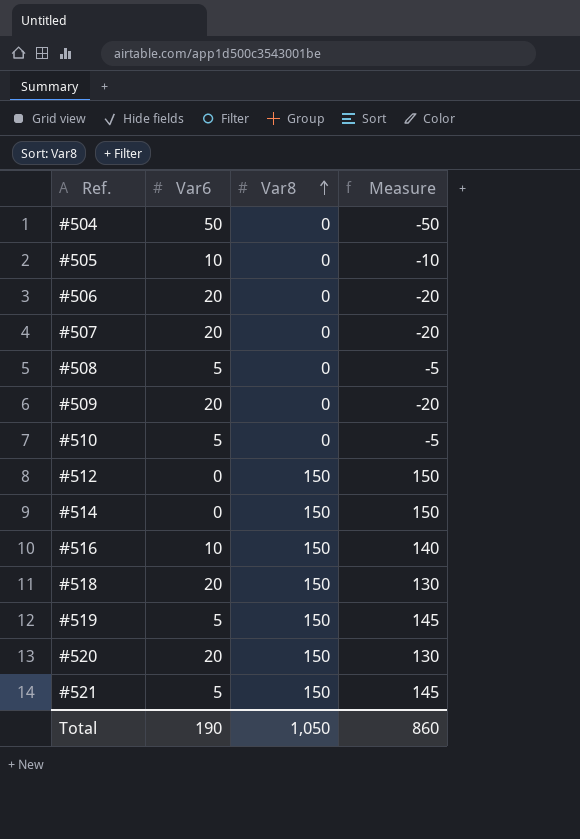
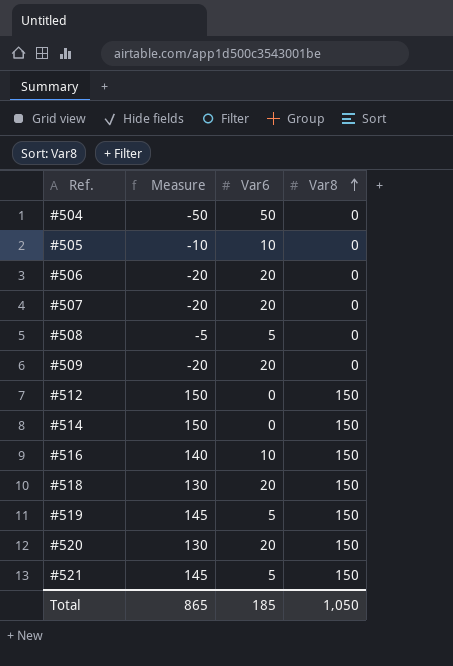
column Measure | position: 4 -> 2
row #510: 5 | 0 | -5 -> none
Total | Measure: 860 -> 865
Total | Var6: 190 -> 185

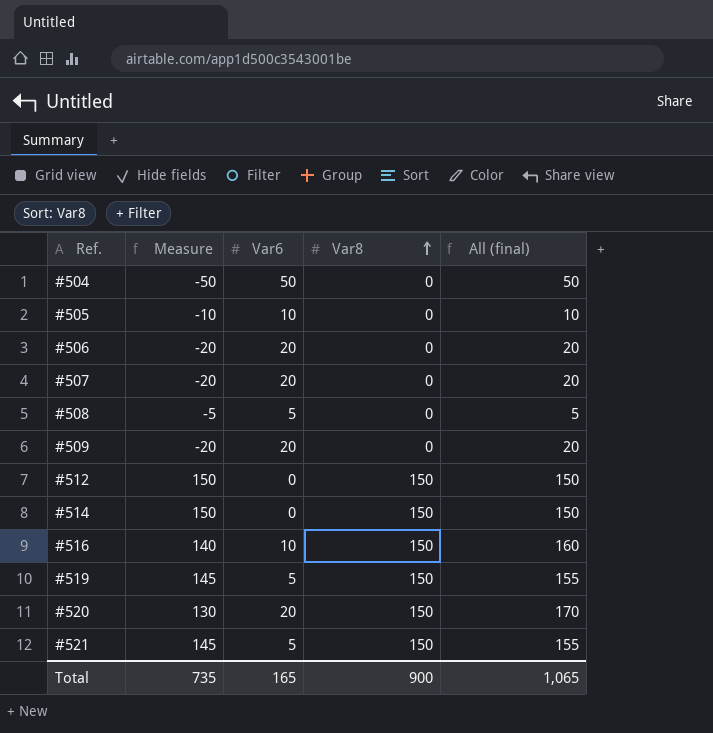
column All (final) | formula: none -> [Var6] + [Var8]
row #518: 130 | 20 | 150 -> none
Total | Measure: 865 -> 735
Total | Var6: 185 -> 165
Total | Var8: 1,050 -> 900

